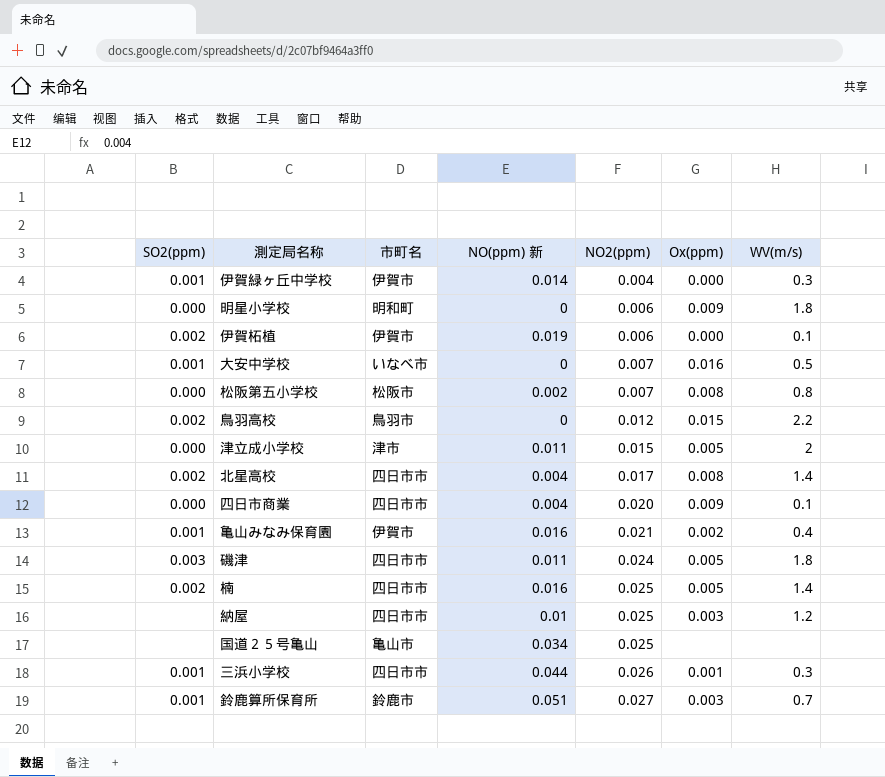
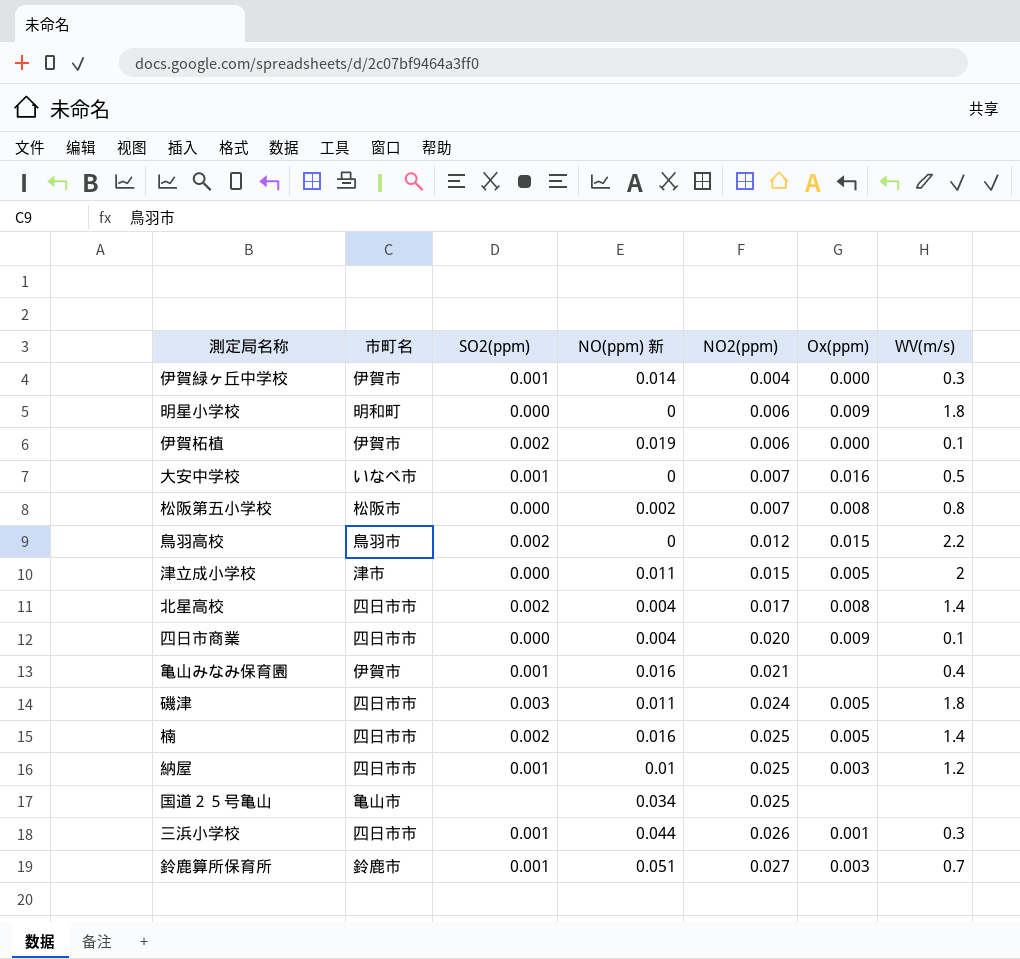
column SO2(ppm) | position: 1 -> 3
亀山みなみ保育園 | Ox(ppm): 0.002 -> none
納屋 | SO2(ppm): none -> 0.001

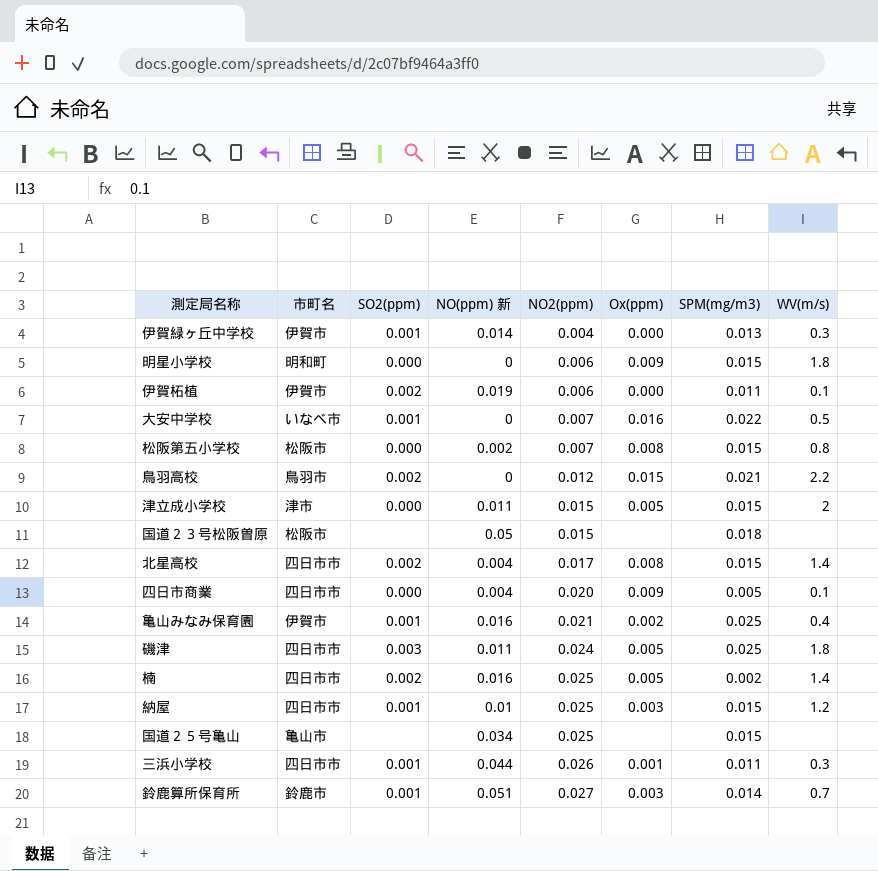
column SPM(mg/m3) | position: none -> 7
row 国道２３号松阪曽原: none -> 松阪市 | none | 0.05 | 0.015 | none | 0.018 | none
亀山みなみ保育園 | Ox(ppm): none -> 0.002

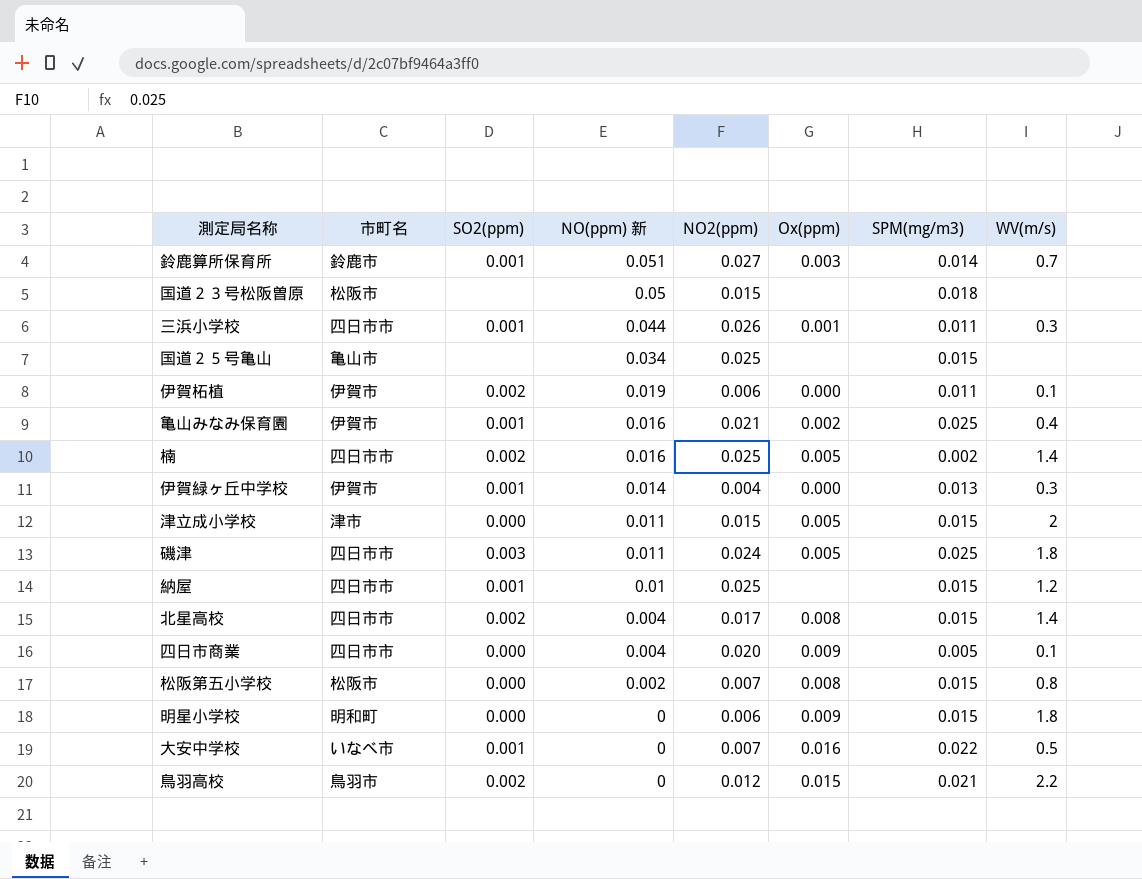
row order: NO2(ppm) ascending -> NO(ppm) 新 descending
納屋 | Ox(ppm): 0.003 -> none

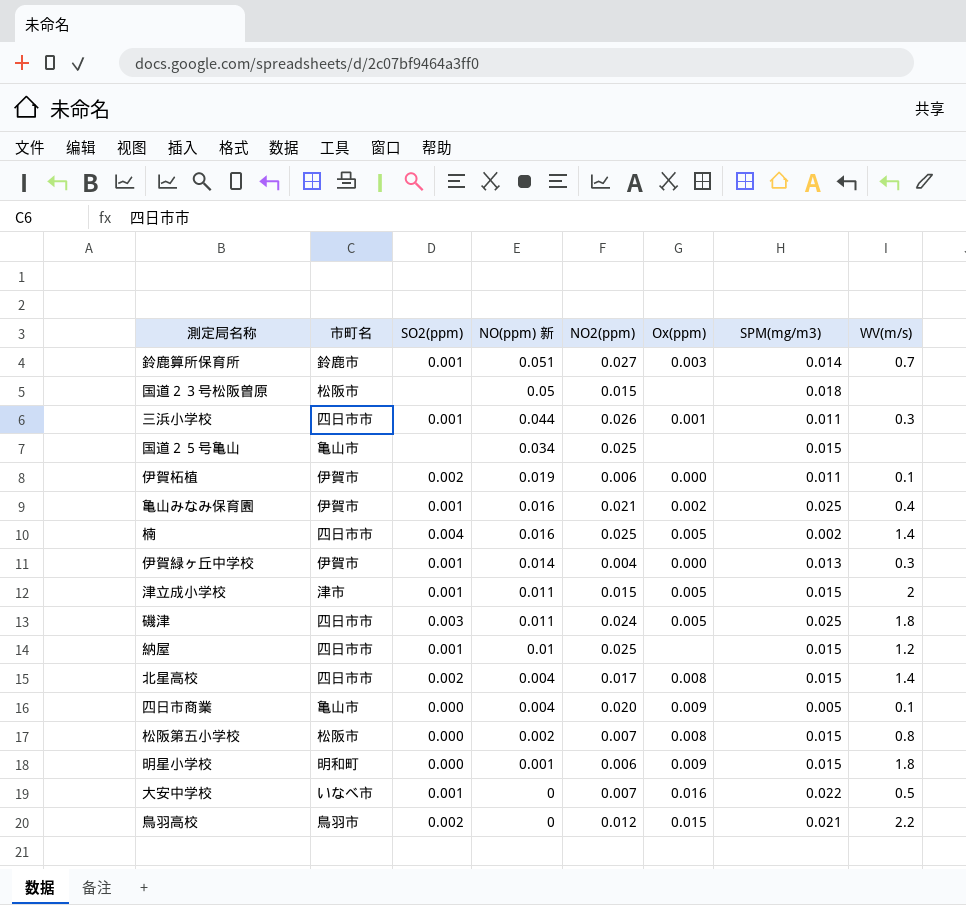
楠 | SO2(ppm): 0.002 -> 0.004
津立成小学校 | SO2(ppm): 0.000 -> 0.001
四日市商業 | 市町名: 四日市市 -> 亀山市
明星小学校 | NO(ppm) 新: 0 -> 0.001

